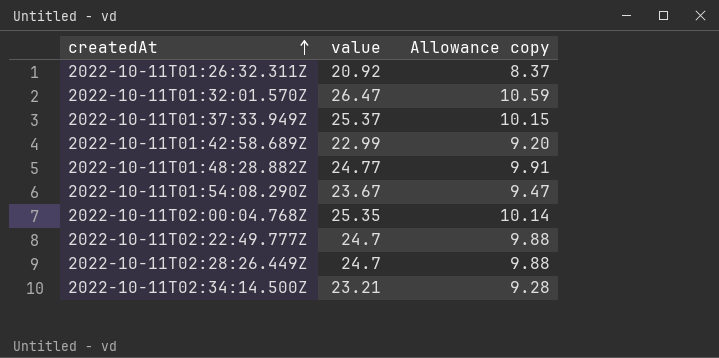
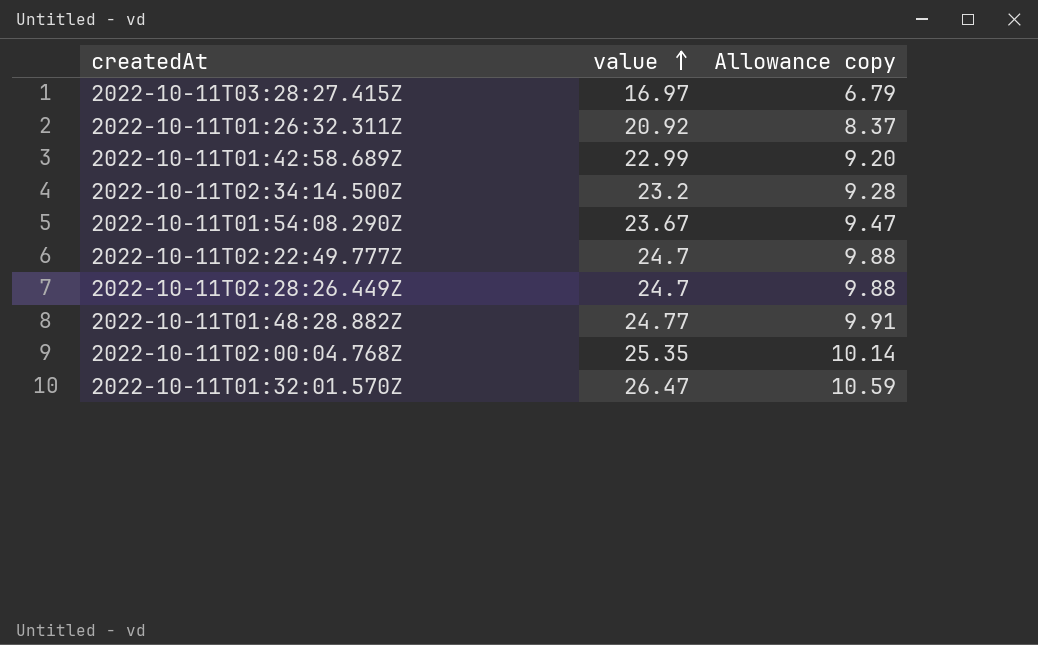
row order: createdAt ascending -> value ascending
row 2022-10-11T01:37:33.949Z: 25.37 | 10.15 -> none
row 2022-10-11T03:28:27.415Z: none -> 16.97 | 6.79
2022-10-11T02:34:14.500Z | value: 23.21 -> 23.2

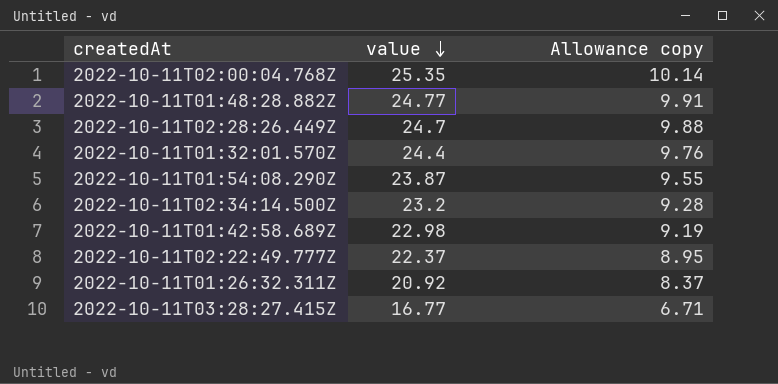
row order: value ascending -> value descending
2022-10-11T01:32:01.570Z | value: 26.47 -> 24.4
2022-10-11T01:32:01.570Z | Allowance copy: 10.59 -> 9.76
2022-10-11T01:54:08.290Z | value: 23.67 -> 23.87
2022-10-11T01:54:08.290Z | Allowance copy: 9.47 -> 9.55
2022-10-11T01:42:58.689Z | value: 22.99 -> 22.98
2022-10-11T01:42:58.689Z | Allowance copy: 9.20 -> 9.19
2022-10-11T02:22:49.777Z | value: 24.7 -> 22.37
2022-10-11T02:22:49.777Z | Allowance copy: 9.88 -> 8.95
2022-10-11T03:28:27.415Z | value: 16.97 -> 16.77
2022-10-11T03:28:27.415Z | Allowance copy: 6.79 -> 6.71

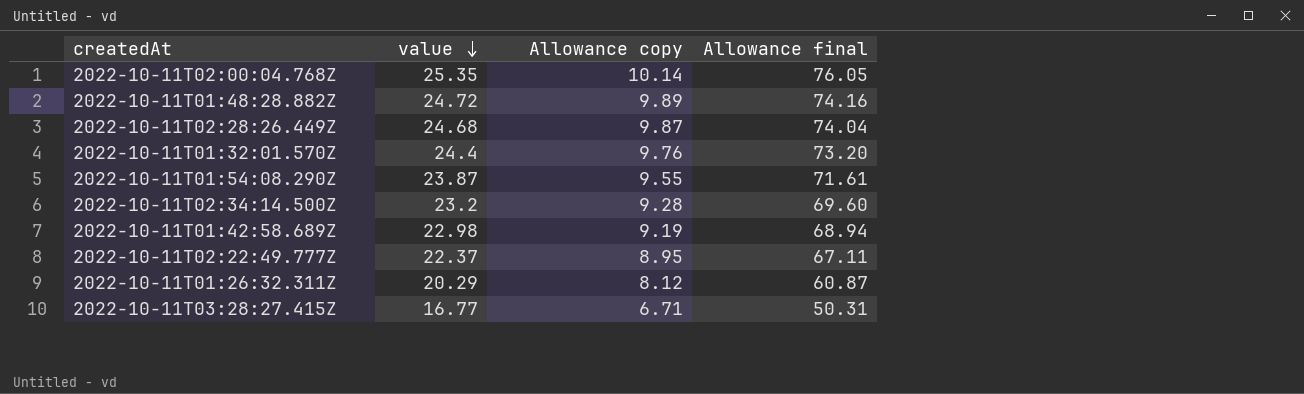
column Allowance final | formula: none -> [value] * 3
2022-10-11T01:48:28.882Z | value: 24.77 -> 24.72
2022-10-11T01:48:28.882Z | Allowance copy: 9.91 -> 9.89
2022-10-11T02:28:26.449Z | value: 24.7 -> 24.68
2022-10-11T02:28:26.449Z | Allowance copy: 9.88 -> 9.87
2022-10-11T01:26:32.311Z | value: 20.92 -> 20.29
2022-10-11T01:26:32.311Z | Allowance copy: 8.37 -> 8.12

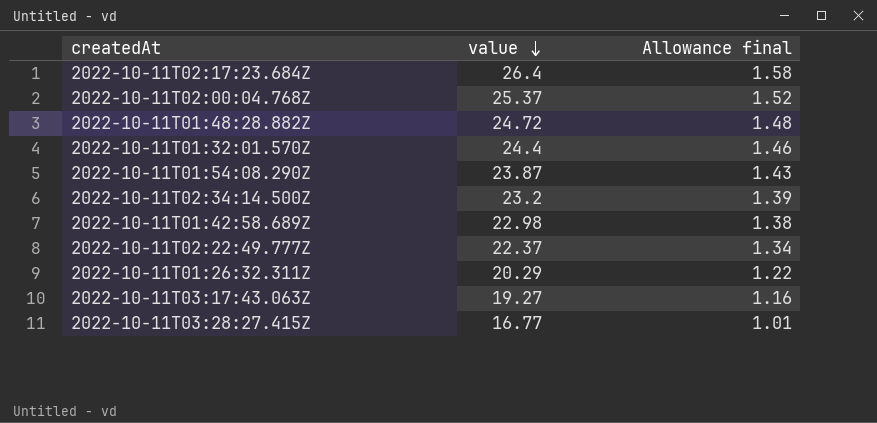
column Allowance copy | formula: [value] * 0.4 -> none
column Allowance final | formula: [value] * 3 -> [value] * 0.06
row 2022-10-11T02:28:26.449Z: 24.68 | 9.87 | 74.04 -> none
row 2022-10-11T02:17:23.684Z: none -> 26.4 | 1.58
2022-10-11T02:00:04.768Z | value: 25.35 -> 25.37
row 2022-10-11T03:17:43.063Z: none -> 19.27 | 1.16

